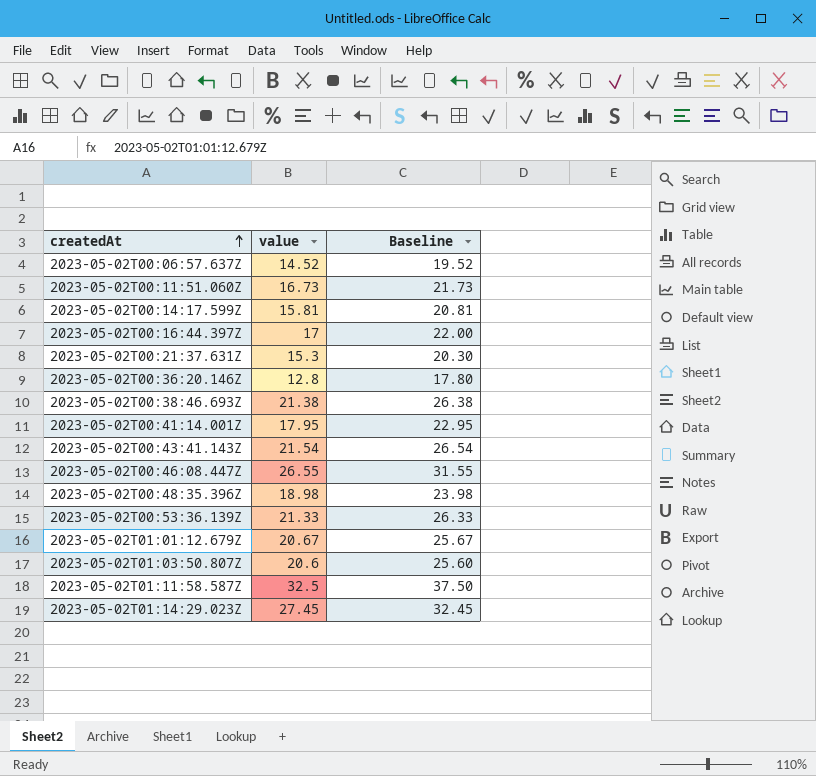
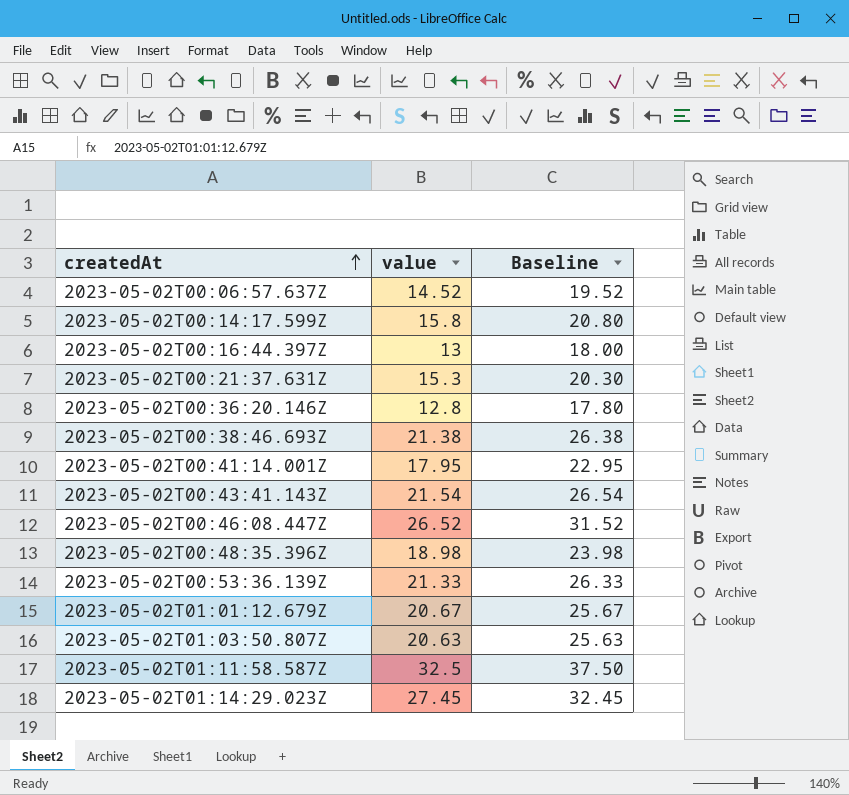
row 2023-05-02T00:11:51.060Z: 16.73 | 21.73 -> none
2023-05-02T00:14:17.599Z | value: 15.81 -> 15.8
2023-05-02T00:14:17.599Z | Baseline: 20.81 -> 20.80
2023-05-02T00:16:44.397Z | value: 17 -> 13
2023-05-02T00:16:44.397Z | Baseline: 22.00 -> 18.00
2023-05-02T00:46:08.447Z | value: 26.55 -> 26.52
2023-05-02T00:46:08.447Z | Baseline: 31.55 -> 31.52
2023-05-02T01:03:50.807Z | value: 20.6 -> 20.63
2023-05-02T01:03:50.807Z | Baseline: 25.60 -> 25.63

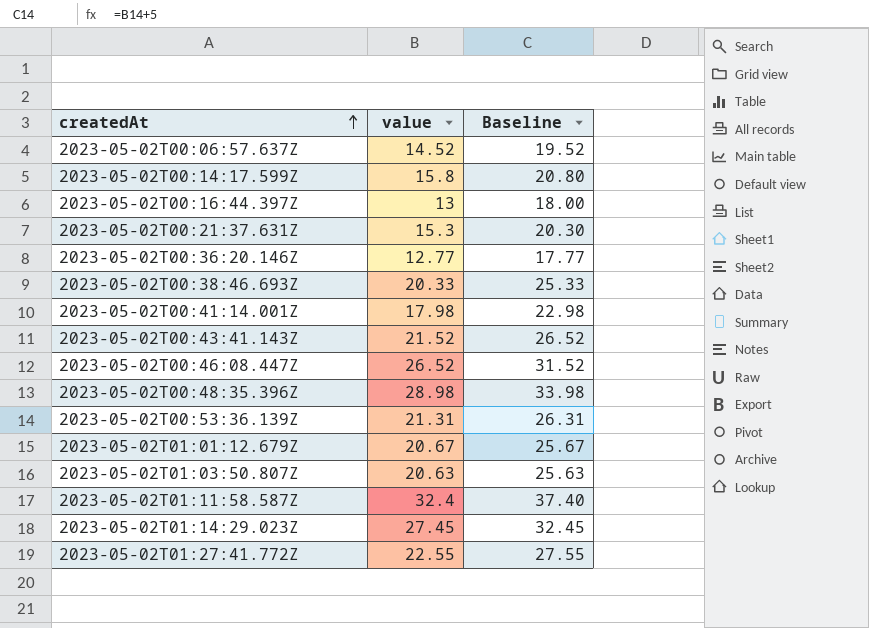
2023-05-02T00:36:20.146Z | value: 12.8 -> 12.77
2023-05-02T00:36:20.146Z | Baseline: 17.80 -> 17.77
2023-05-02T00:38:46.693Z | value: 21.38 -> 20.33
2023-05-02T00:38:46.693Z | Baseline: 26.38 -> 25.33
2023-05-02T00:41:14.001Z | value: 17.95 -> 17.98
2023-05-02T00:41:14.001Z | Baseline: 22.95 -> 22.98
2023-05-02T00:43:41.143Z | value: 21.54 -> 21.52
2023-05-02T00:43:41.143Z | Baseline: 26.54 -> 26.52
2023-05-02T00:48:35.396Z | value: 18.98 -> 28.98
2023-05-02T00:48:35.396Z | Baseline: 23.98 -> 33.98
2023-05-02T00:53:36.139Z | value: 21.33 -> 21.31
2023-05-02T00:53:36.139Z | Baseline: 26.33 -> 26.31
2023-05-02T01:11:58.587Z | value: 32.5 -> 32.4
2023-05-02T01:11:58.587Z | Baseline: 37.50 -> 37.40
row 2023-05-02T01:27:41.772Z: none -> 22.55 | 27.55

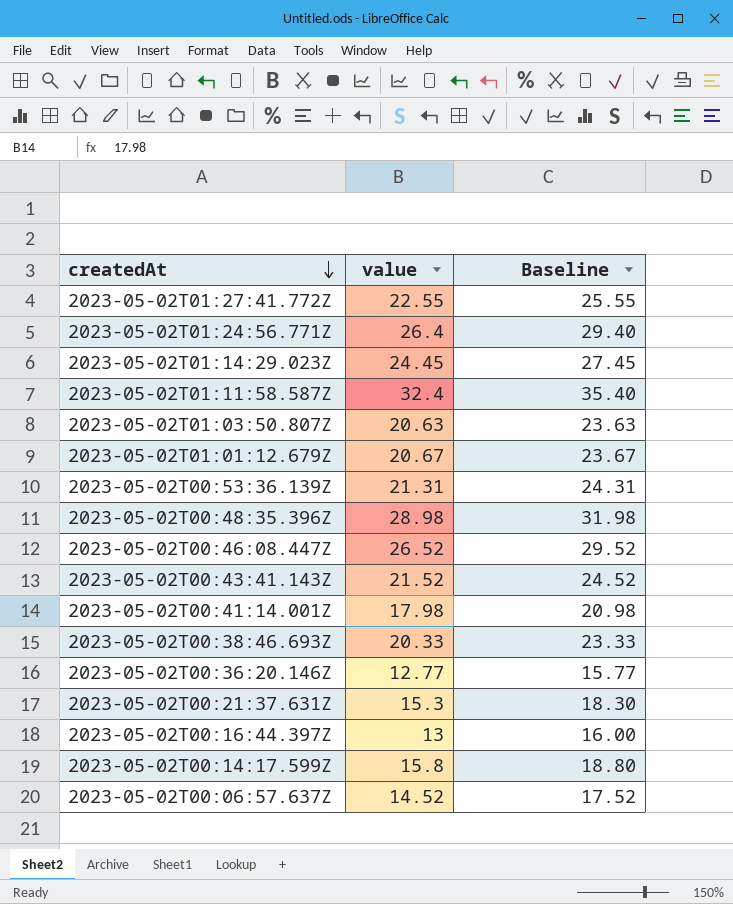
row order: createdAt ascending -> createdAt descending
column Baseline | formula: [value] + 5 -> [value] + 3
row 2023-05-02T01:24:56.771Z: none -> 26.4 | 29.40
2023-05-02T01:14:29.023Z | value: 27.45 -> 24.45

